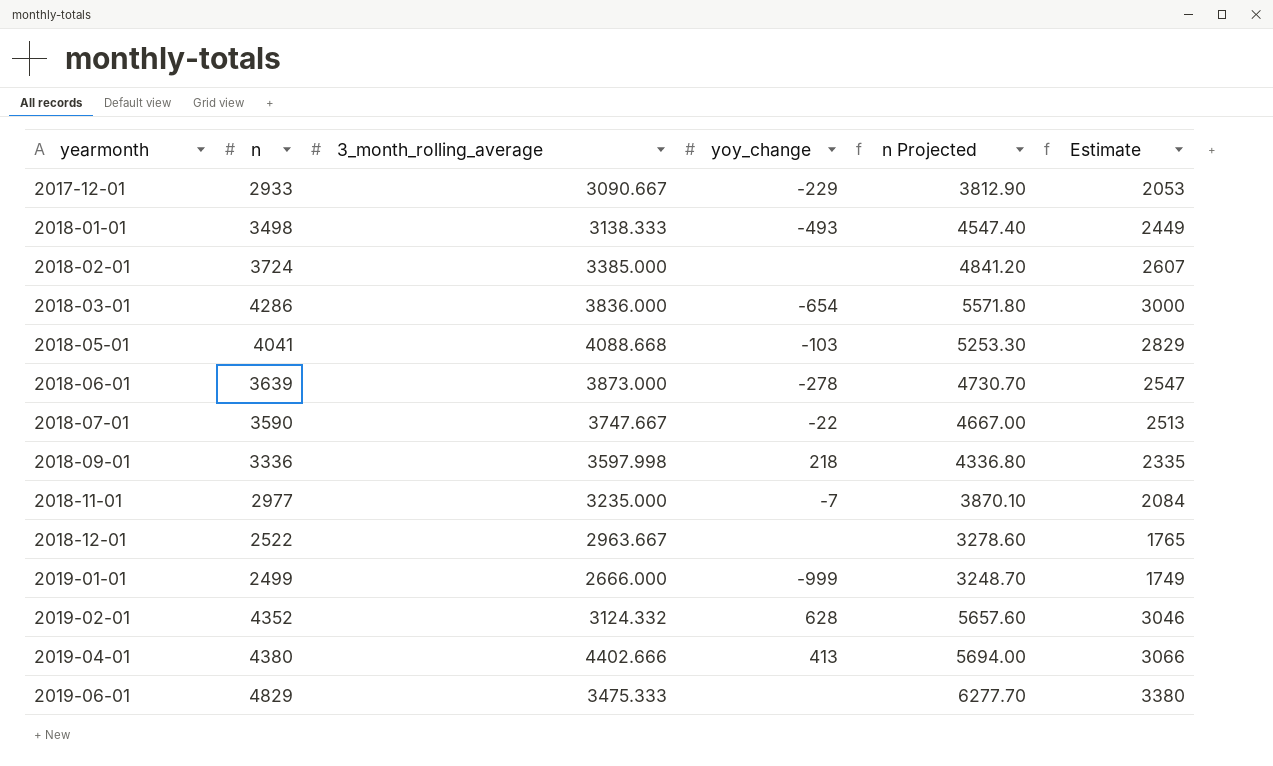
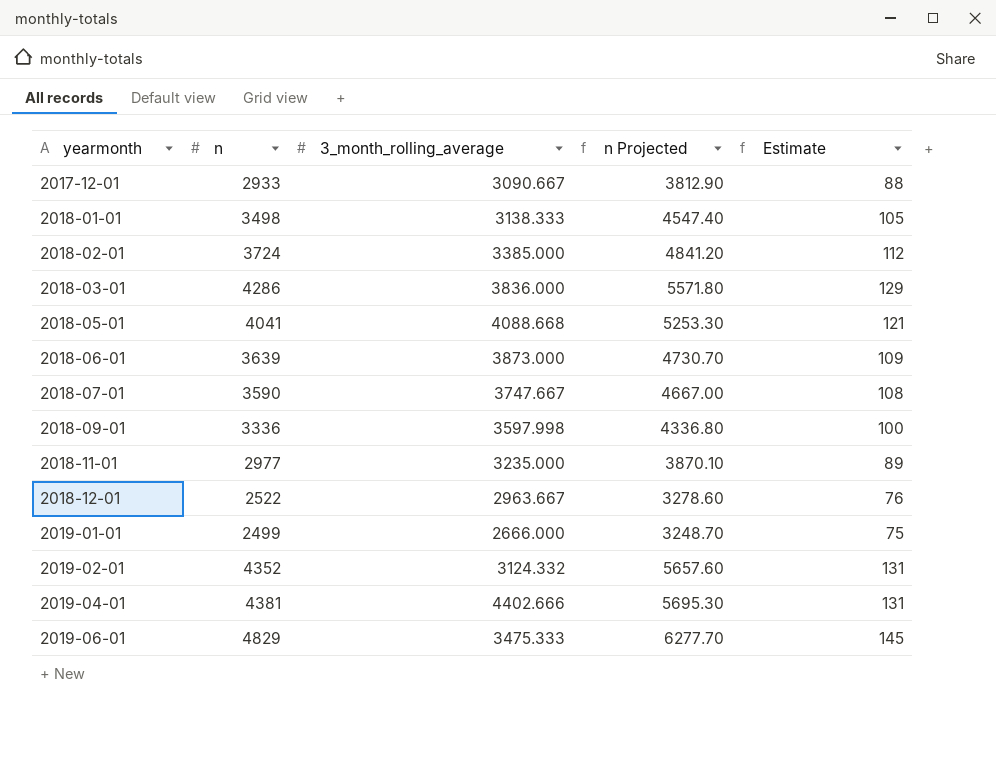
column yoy_change | position: 4 -> none
column Estimate | formula: [n] * 0.7 -> [n] * 0.03
2019-04-01 | n: 4380 -> 4381
2019-04-01 | n Projected: 5694.00 -> 5695.30

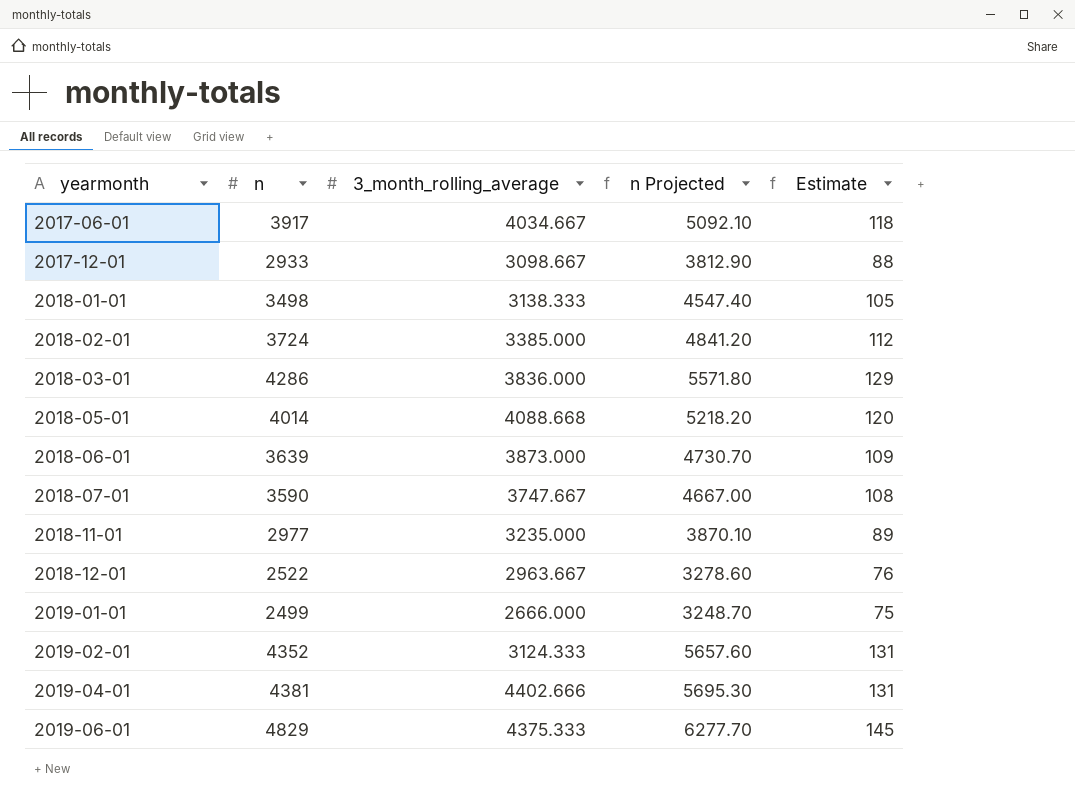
row 2018-09-01: 3336 | 3597.998 | 4336.80 | 100 -> none
row 2017-06-01: none -> 3917 | 4034.667 | 5092.10 | 118
2017-12-01 | 3_month_rolling_average: 3090.667 -> 3098.667
2018-05-01 | n: 4041 -> 4014
2018-05-01 | n Projected: 5253.30 -> 5218.20
2018-05-01 | Estimate: 121 -> 120
2019-02-01 | 3_month_rolling_average: 3124.332 -> 3124.333
2019-06-01 | 3_month_rolling_average: 3475.333 -> 4375.333

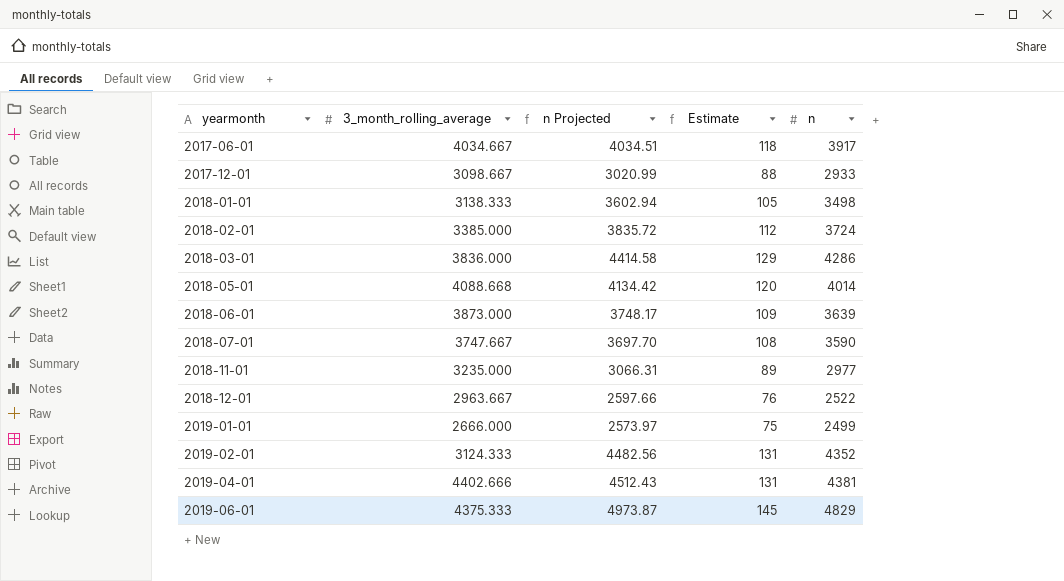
column n Projected | formula: [n] * 1.3 -> [n] * 1.03
column n | position: 2 -> 5

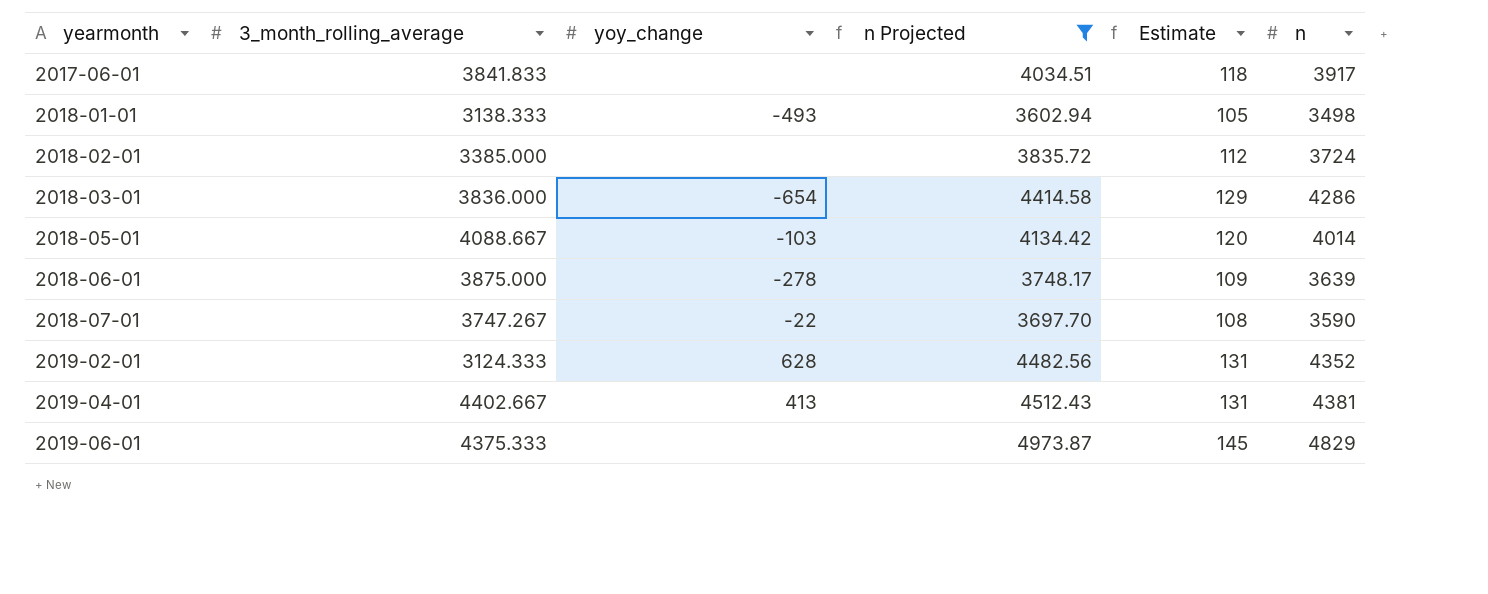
filter: none -> n Projected >= 3602.94
column yoy_change | position: none -> 3
2017-06-01 | 3_month_rolling_average: 4034.667 -> 3841.833
2018-05-01 | 3_month_rolling_average: 4088.668 -> 4088.667
2018-06-01 | 3_month_rolling_average: 3873.000 -> 3875.000
2018-07-01 | 3_month_rolling_average: 3747.667 -> 3747.267
2019-04-01 | 3_month_rolling_average: 4402.666 -> 4402.667

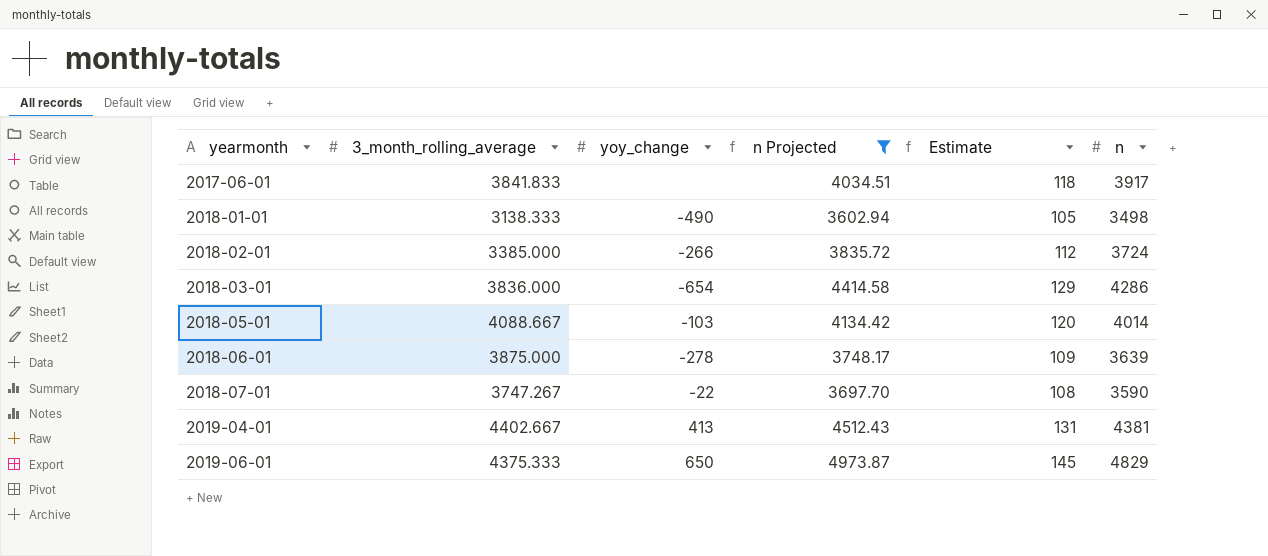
row 2019-02-01: 3124.333 | 628 | 4482.56 | 131 | 4352 -> none
2018-01-01 | yoy_change: -493 -> -490
2018-02-01 | yoy_change: none -> -266
2019-06-01 | yoy_change: none -> 650

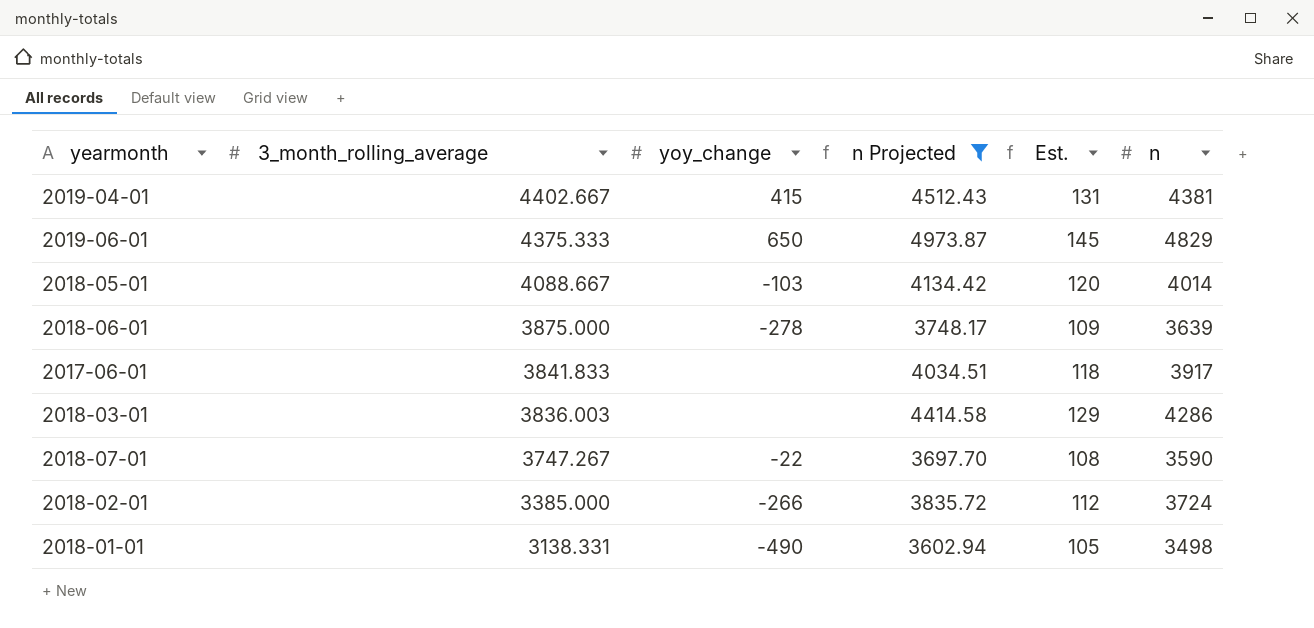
row order: yearmonth ascending -> 3_month_rolling_average descending
column name: Estimate -> Est.
2019-04-01 | yoy_change: 413 -> 415
2018-03-01 | 3_month_rolling_average: 3836.000 -> 3836.003
2018-03-01 | yoy_change: -654 -> none
2018-01-01 | 3_month_rolling_average: 3138.333 -> 3138.331

